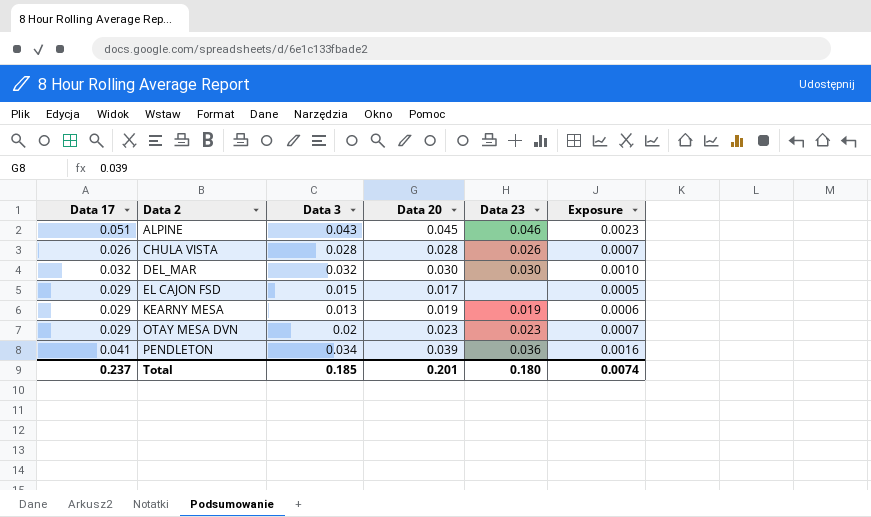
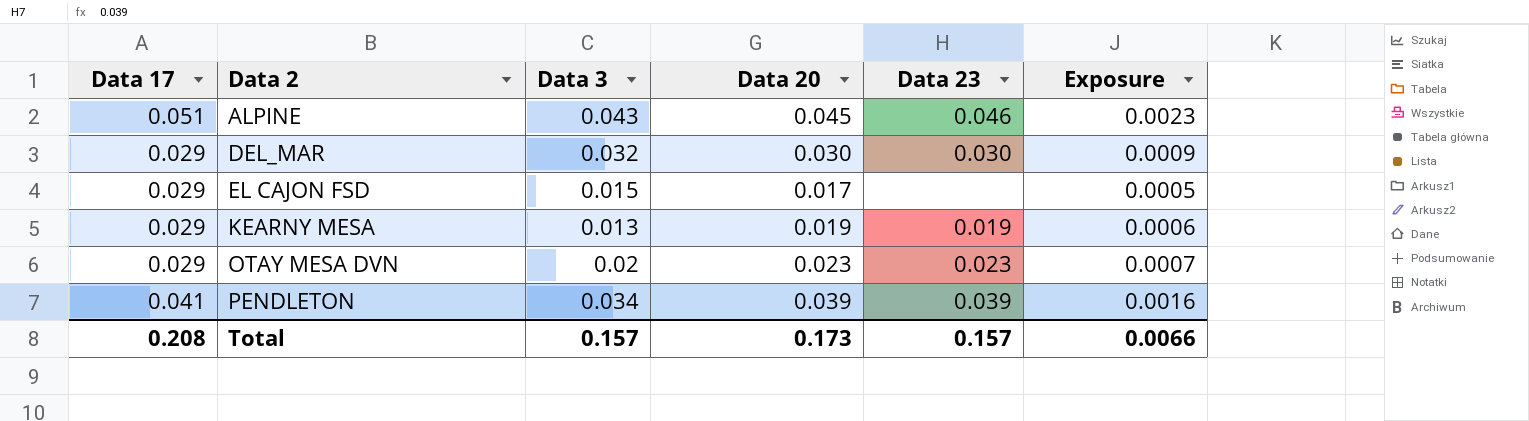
row CHULA VISTA: 0.026 | 0.028 | 0.028 | 0.026 | 0.0007 -> none
DEL_MAR | Data 17: 0.032 -> 0.029
DEL_MAR | Exposure: 0.0010 -> 0.0009
PENDLETON | Data 23: 0.036 -> 0.039
Total | Data 17: 0.237 -> 0.208
Total | Data 3: 0.185 -> 0.157
Total | Data 20: 0.201 -> 0.173
Total | Data 23: 0.180 -> 0.157
Total | Exposure: 0.0074 -> 0.0066

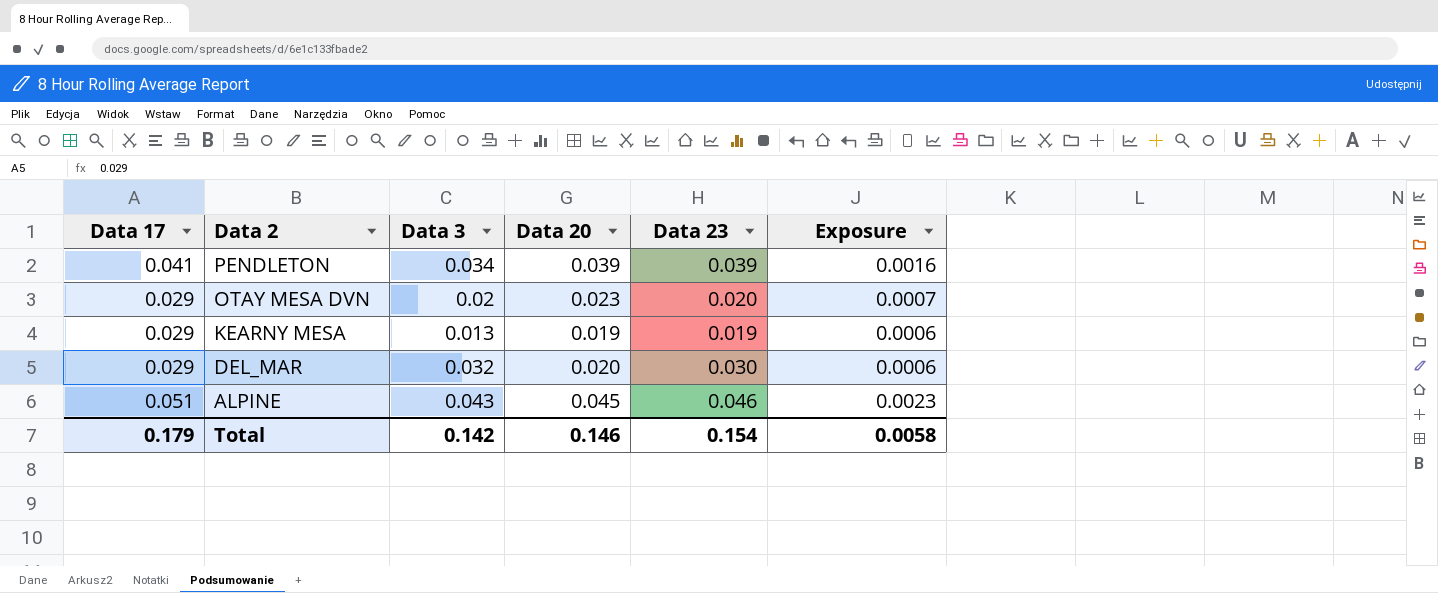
row order: Data 2 ascending -> Data 2 descending
row EL CAJON FSD: 0.029 | 0.015 | 0.017 | none | 0.0005 -> none
OTAY MESA DVN | Data 23: 0.023 -> 0.020
DEL_MAR | Data 20: 0.030 -> 0.020
DEL_MAR | Exposure: 0.0009 -> 0.0006
Total | Data 17: 0.208 -> 0.179
Total | Data 3: 0.157 -> 0.142
Total | Data 20: 0.173 -> 0.146
Total | Data 23: 0.157 -> 0.154
Total | Exposure: 0.0066 -> 0.0058

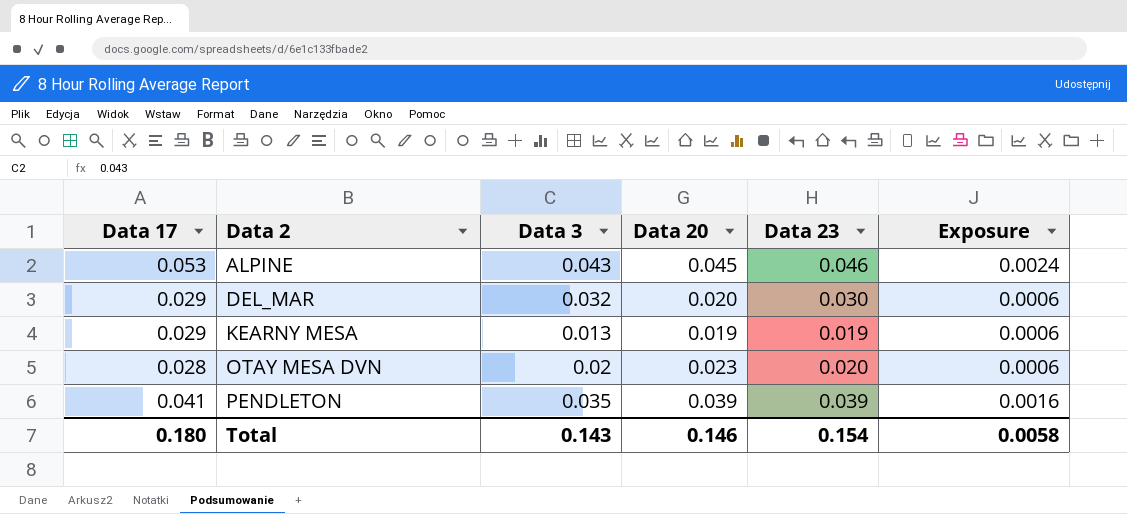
row order: Data 2 descending -> Data 2 ascending
ALPINE | Data 17: 0.051 -> 0.053
ALPINE | Exposure: 0.0023 -> 0.0024
OTAY MESA DVN | Data 17: 0.029 -> 0.028
OTAY MESA DVN | Exposure: 0.0007 -> 0.0006
PENDLETON | Data 3: 0.034 -> 0.035
Total | Data 17: 0.179 -> 0.180
Total | Data 3: 0.142 -> 0.143

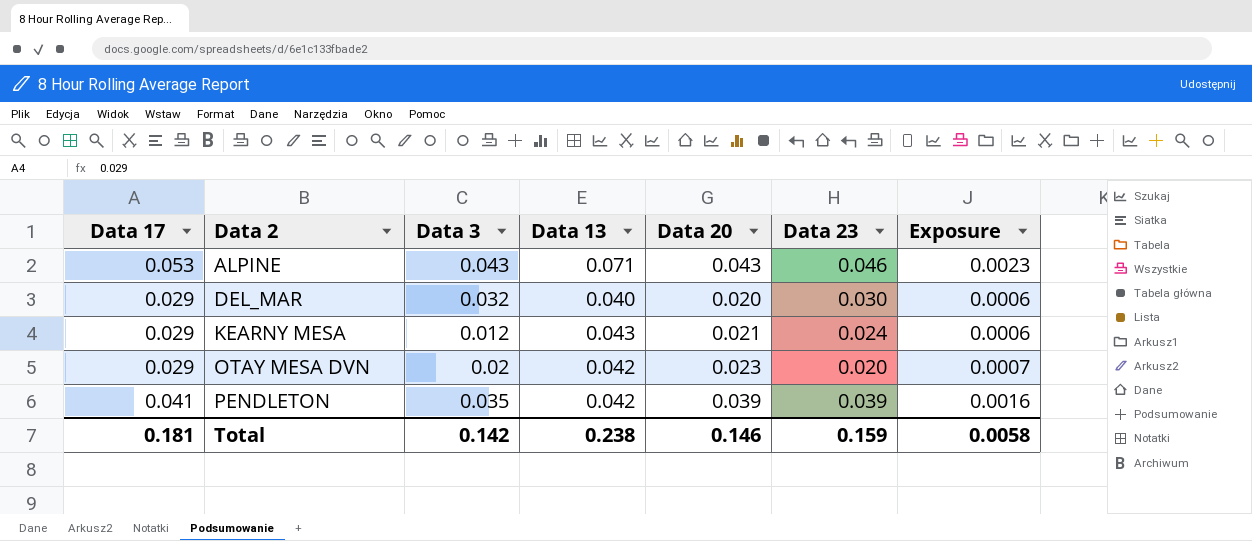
column Data 13 | position: none -> 4
ALPINE | Data 20: 0.045 -> 0.043
ALPINE | Exposure: 0.0024 -> 0.0023
KEARNY MESA | Data 3: 0.013 -> 0.012
KEARNY MESA | Data 20: 0.019 -> 0.021
KEARNY MESA | Data 23: 0.019 -> 0.024
OTAY MESA DVN | Data 17: 0.028 -> 0.029
OTAY MESA DVN | Exposure: 0.0006 -> 0.0007
Total | Data 17: 0.180 -> 0.181
Total | Data 3: 0.143 -> 0.142
Total | Data 23: 0.154 -> 0.159

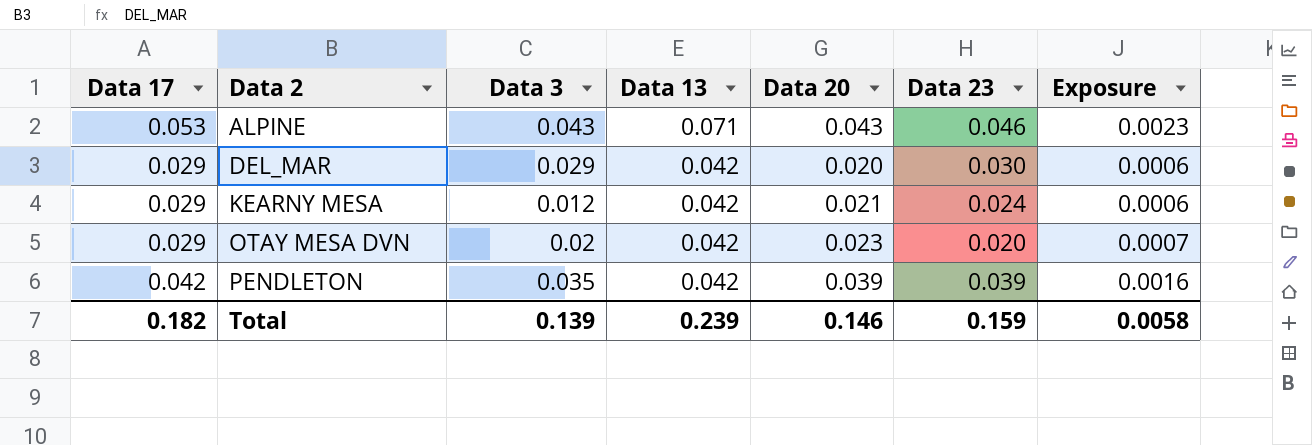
DEL_MAR | Data 3: 0.032 -> 0.029
DEL_MAR | Data 13: 0.040 -> 0.042
KEARNY MESA | Data 13: 0.043 -> 0.042
PENDLETON | Data 17: 0.041 -> 0.042
Total | Data 17: 0.181 -> 0.182
Total | Data 3: 0.142 -> 0.139
Total | Data 13: 0.238 -> 0.239

